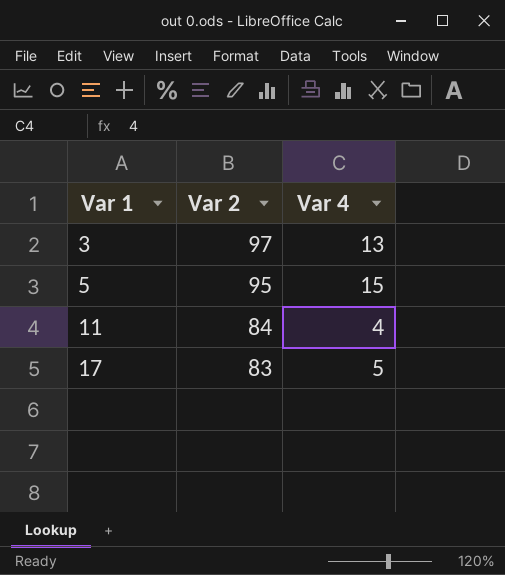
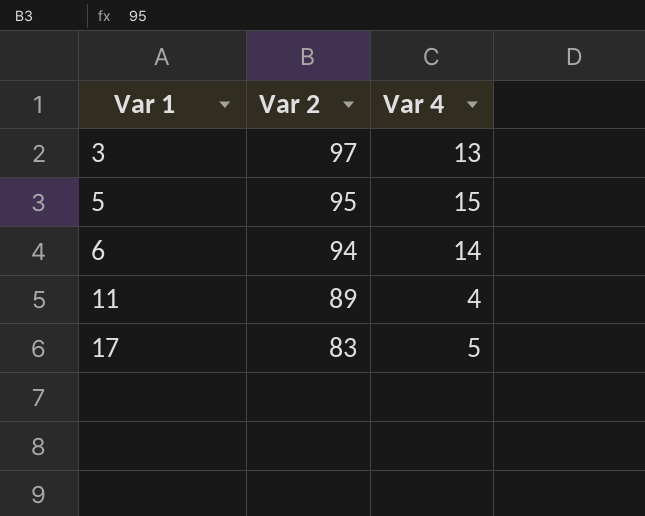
row 6: none -> 94 | 14
11 | Var 2: 84 -> 89

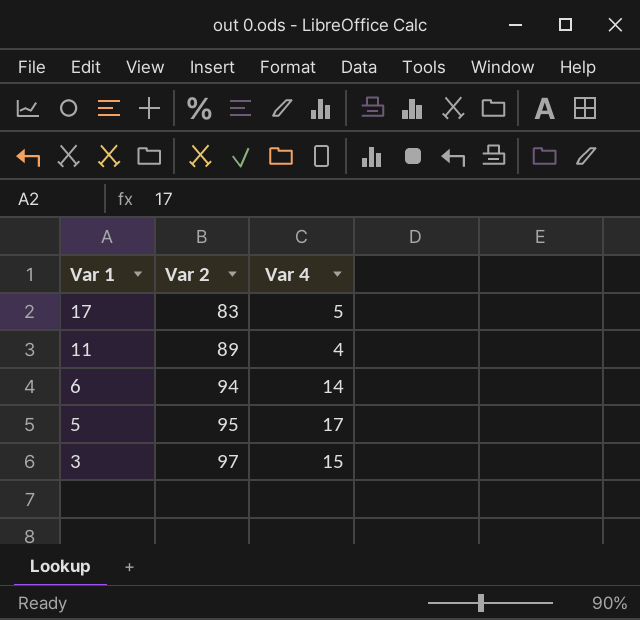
row order: Var 1 ascending -> Var 1 descending
5 | Var 4: 15 -> 17
3 | Var 4: 13 -> 15

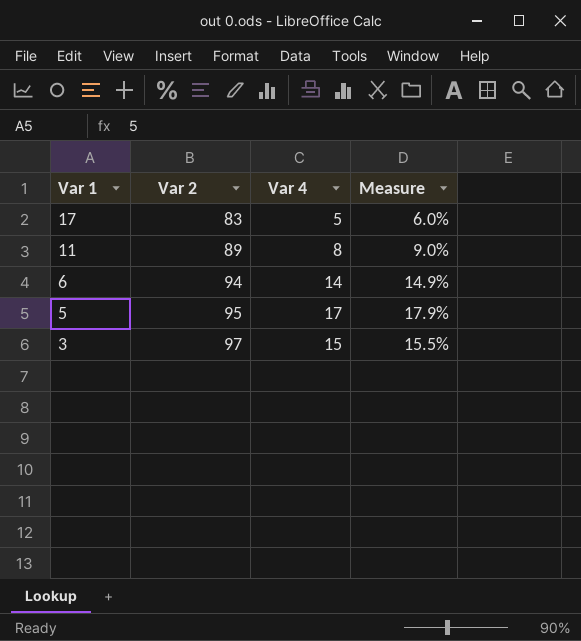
column Measure | formula: none -> [Var 4] / [Var 2]
11 | Var 4: 4 -> 8

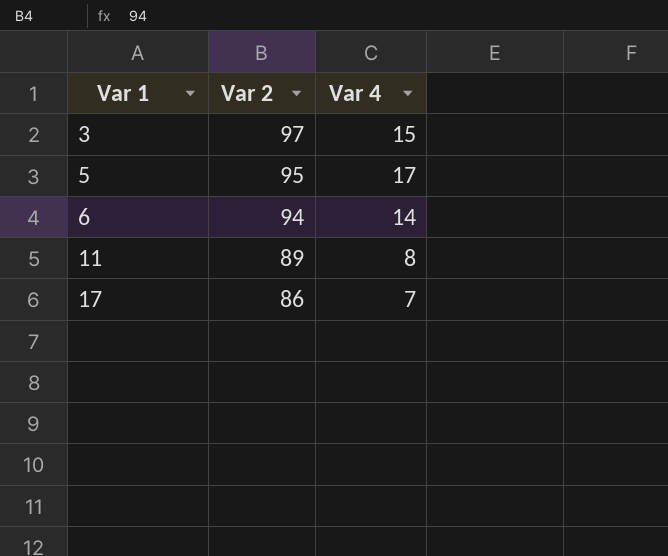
row order: Var 1 descending -> Var 1 ascending
column Measure | formula: [Var 4] / [Var 2] -> none
17 | Var 2: 83 -> 86
17 | Var 4: 5 -> 7

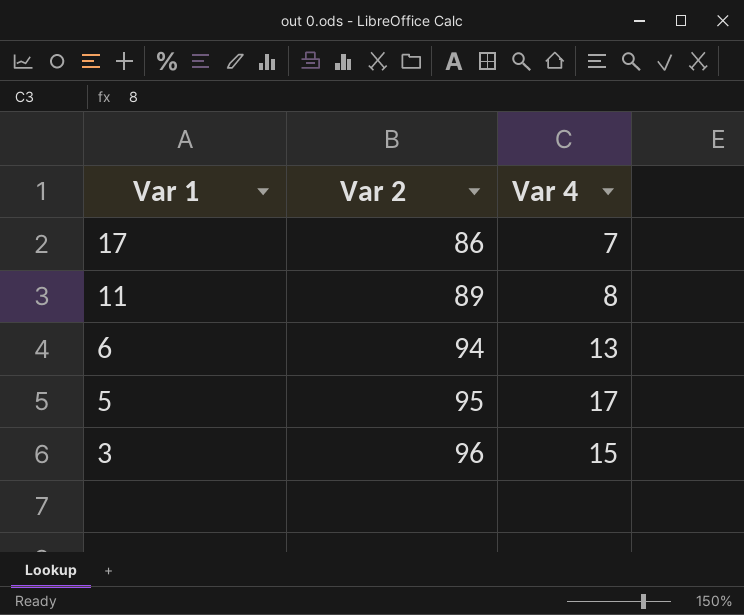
row order: Var 1 ascending -> Var 1 descending
6 | Var 4: 14 -> 13
3 | Var 2: 97 -> 96

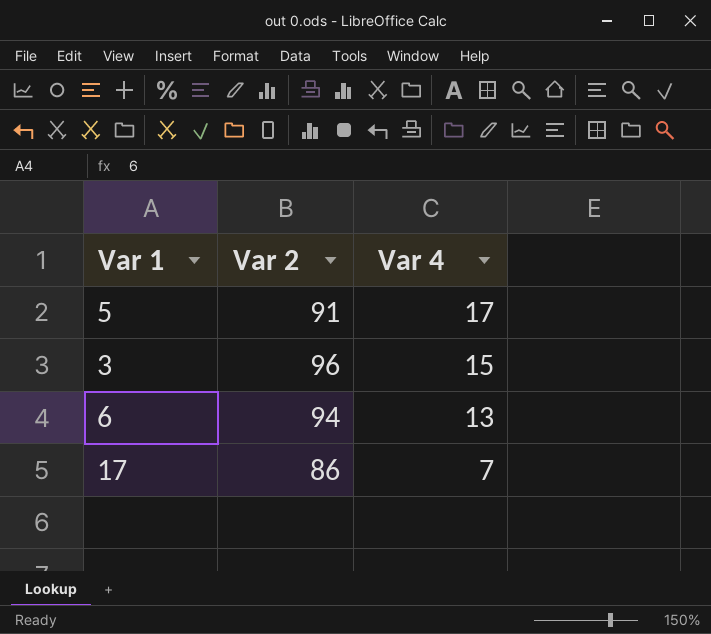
row order: Var 1 descending -> Var 4 descending
row 11: 89 | 8 -> none
5 | Var 2: 95 -> 91

